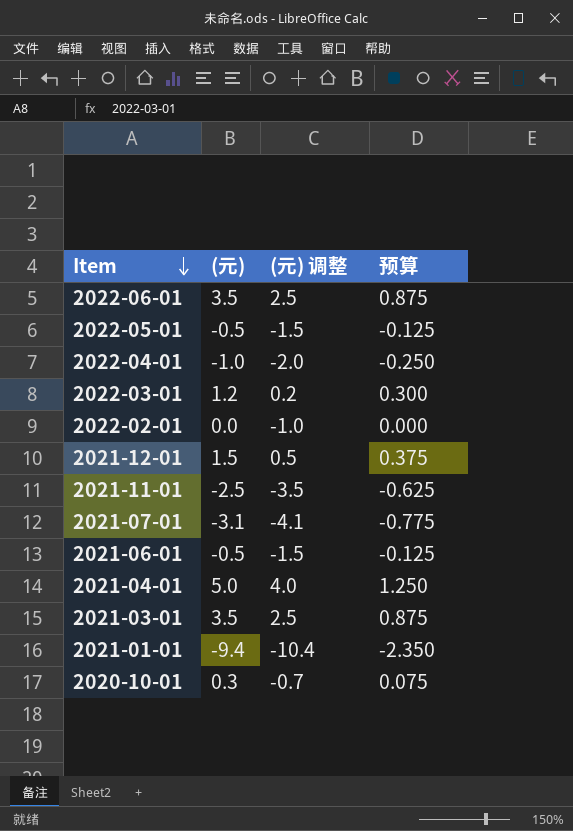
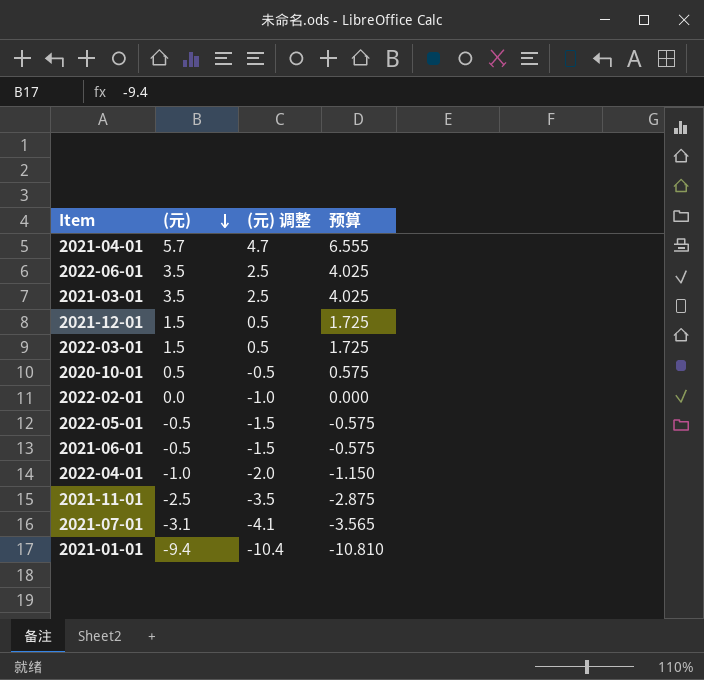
row order: Item descending -> (元) descending
column 预算 | formula: [(元)] * 0.25 -> [(元)] * 1.15
2021-04-01 | (元): 5.0 -> 5.7
2021-04-01 | (元) 调整: 4.0 -> 4.7
2022-03-01 | (元): 1.2 -> 1.5
2022-03-01 | (元) 调整: 0.2 -> 0.5
2020-10-01 | (元): 0.3 -> 0.5
2020-10-01 | (元) 调整: -0.7 -> -0.5

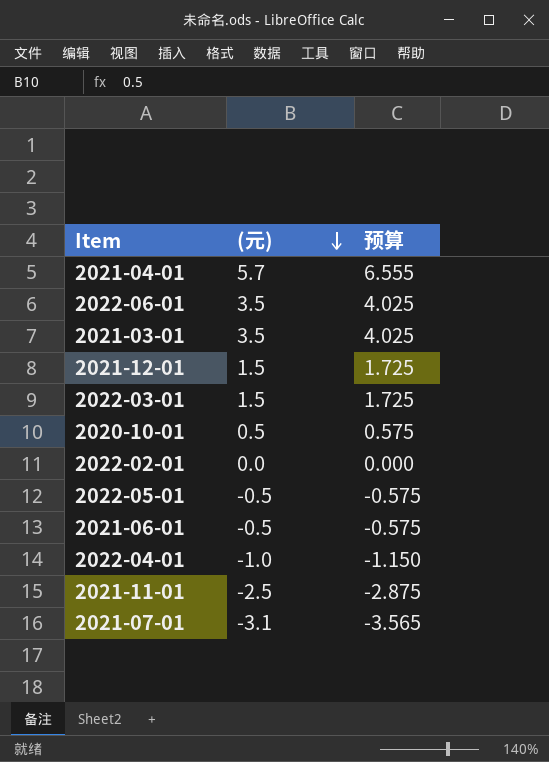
column (元) 调整 | formula: [(元)] - 1 -> none
row 2021-01-01: -9.4 | -10.4 | -10.810 -> none

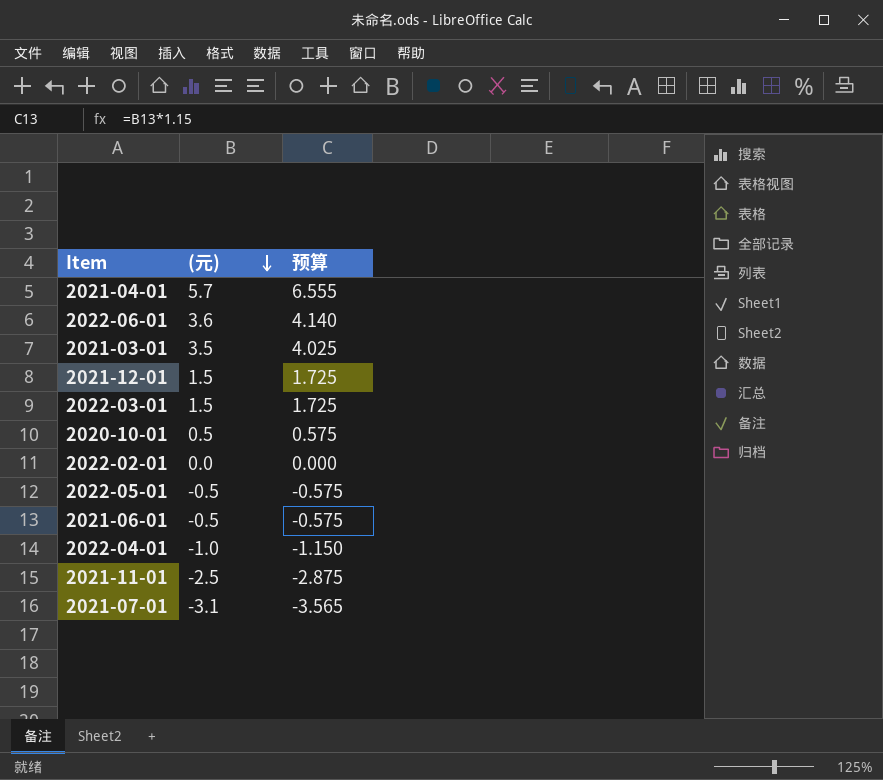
2022-06-01 | (元): 3.5 -> 3.6
2022-06-01 | 预算: 4.025 -> 4.140

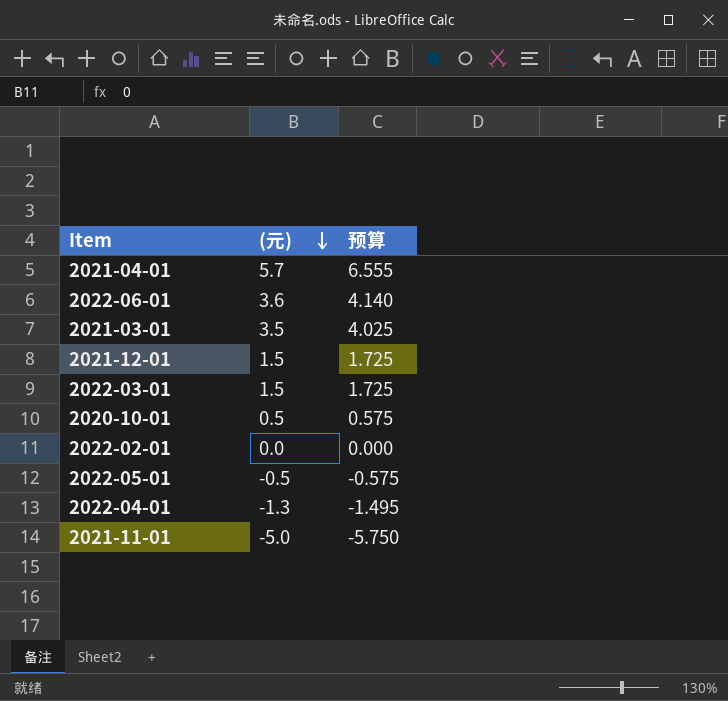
row 2021-06-01: -0.5 | -0.575 -> none
row 2021-07-01: -3.1 | -3.565 -> none
2022-04-01 | (元): -1.0 -> -1.3
2022-04-01 | 预算: -1.150 -> -1.495
2021-11-01 | (元): -2.5 -> -5.0
2021-11-01 | 预算: -2.875 -> -5.750

